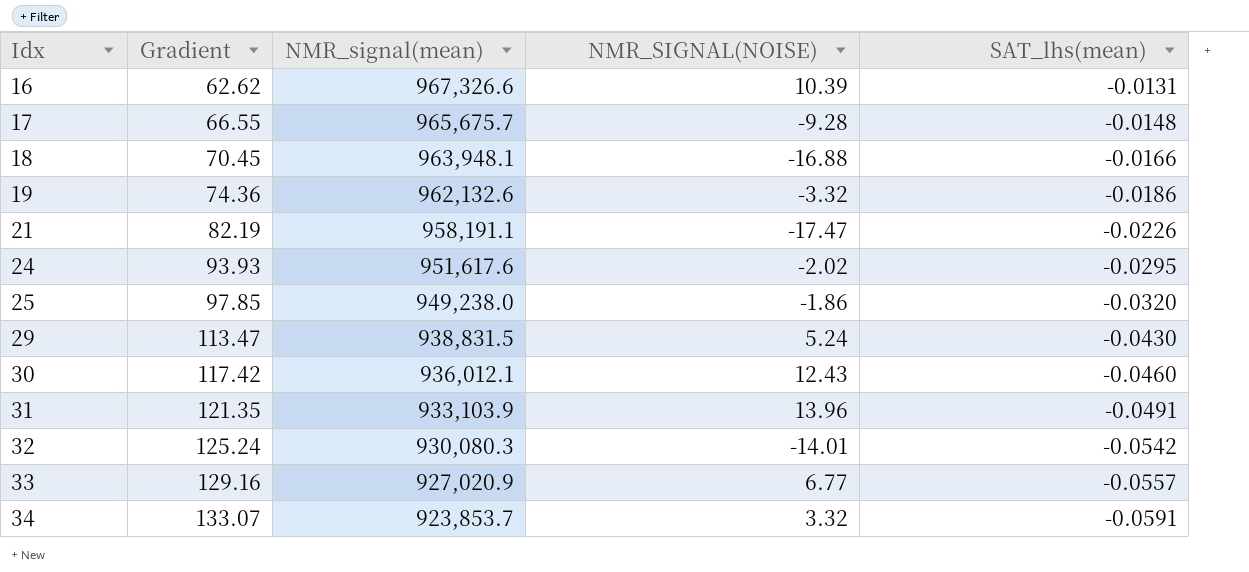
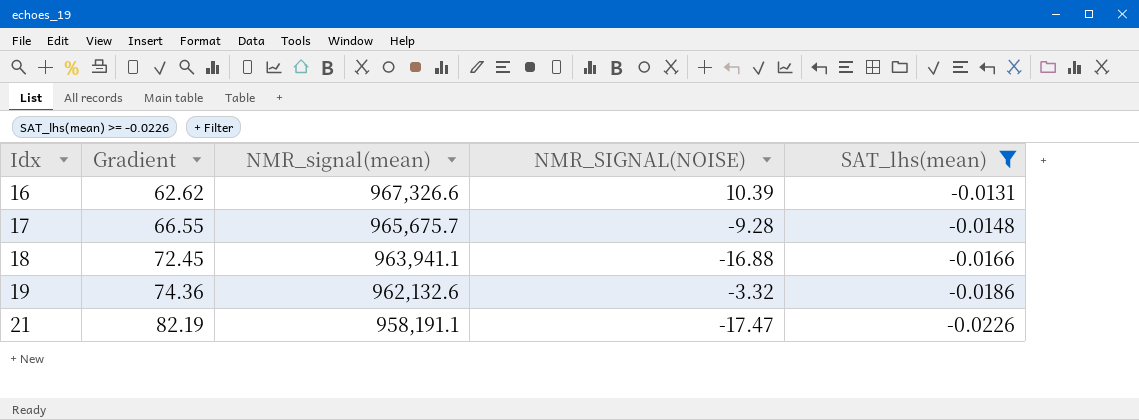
filter: none -> SAT_lhs(mean) >= -0.0226
18 | Gradient: 70.45 -> 72.45
18 | NMR_signal(mean): 963,948.1 -> 963,941.1

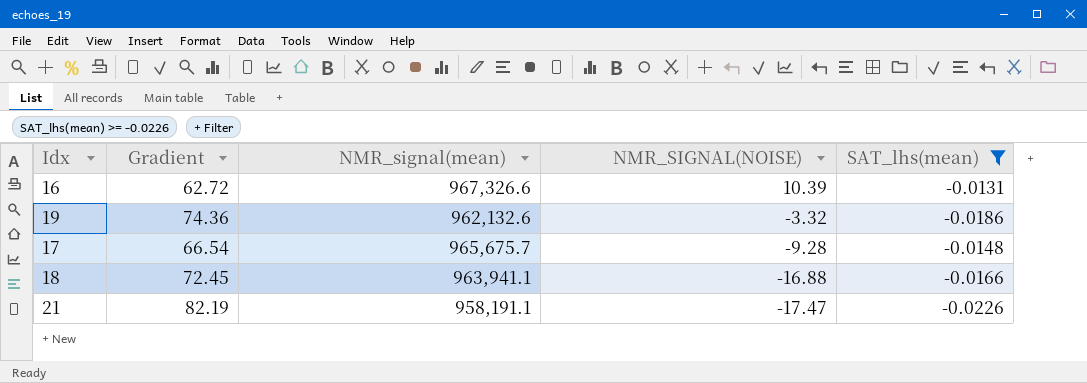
row order: Idx ascending -> NMR_SIGNAL(NOISE) descending
16 | Gradient: 62.62 -> 62.72
17 | Gradient: 66.55 -> 66.54

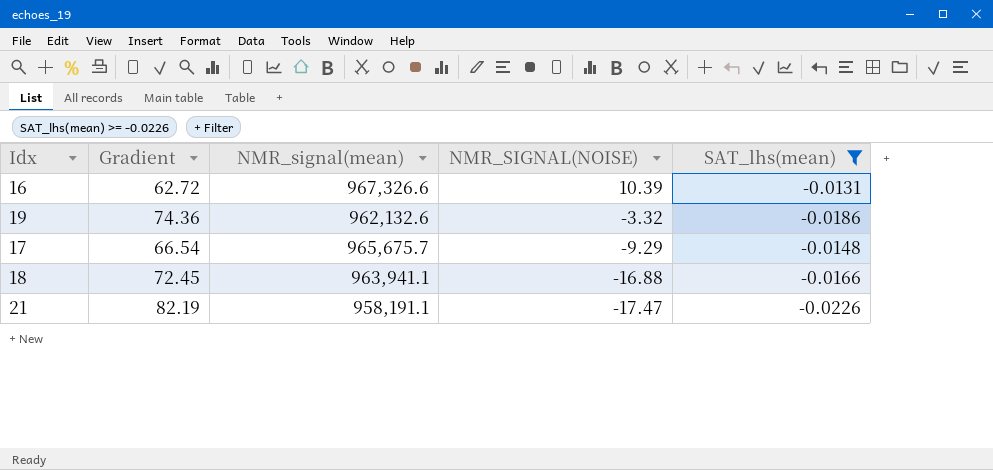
17 | NMR_SIGNAL(NOISE): -9.28 -> -9.29

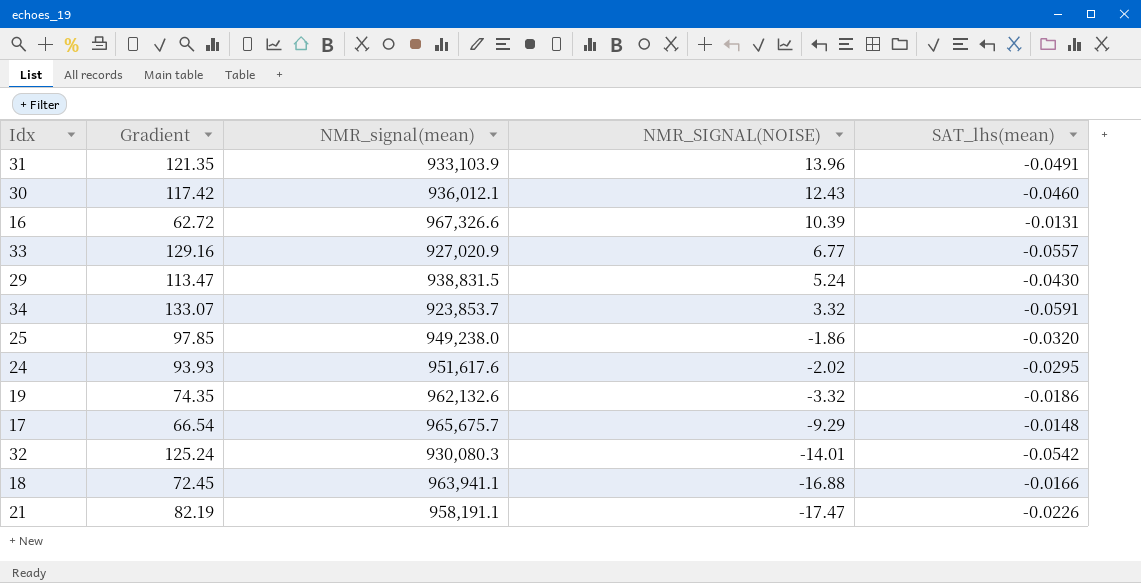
filter: SAT_lhs(mean) >= -0.0226 -> none
19 | Gradient: 74.36 -> 74.35

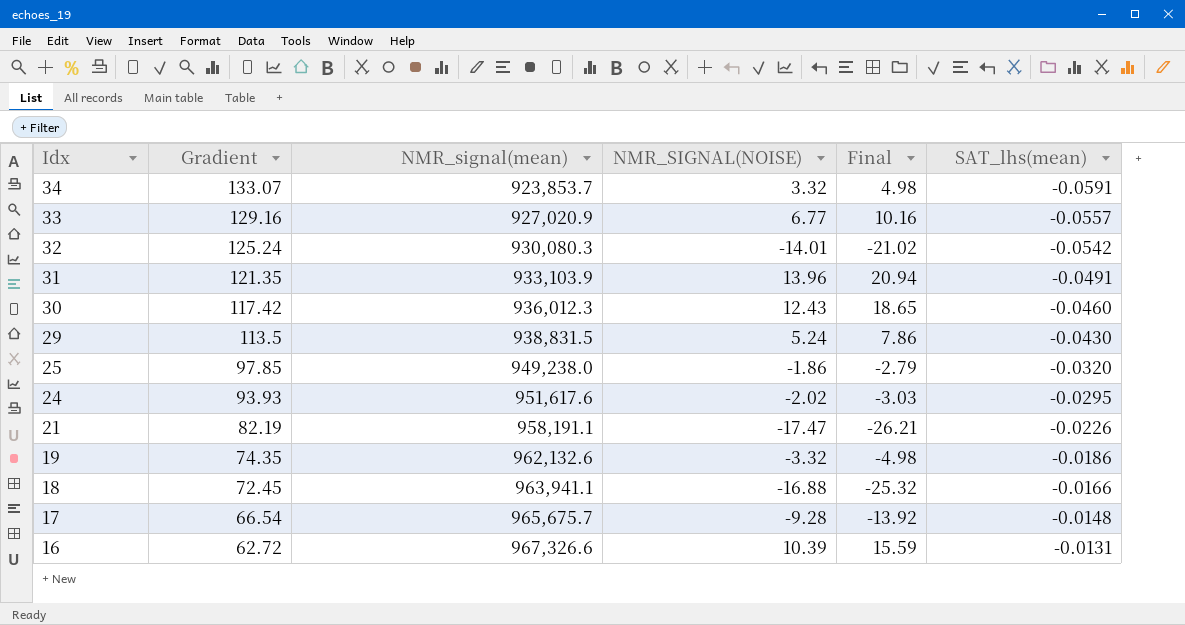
row order: NMR_SIGNAL(NOISE) descending -> Idx descending
column Final | formula: none -> [NMR_SIGNAL(NOISE)] * 1.5
30 | NMR_signal(mean): 936,012.1 -> 936,012.3
29 | Gradient: 113.47 -> 113.5
17 | NMR_SIGNAL(NOISE): -9.29 -> -9.28

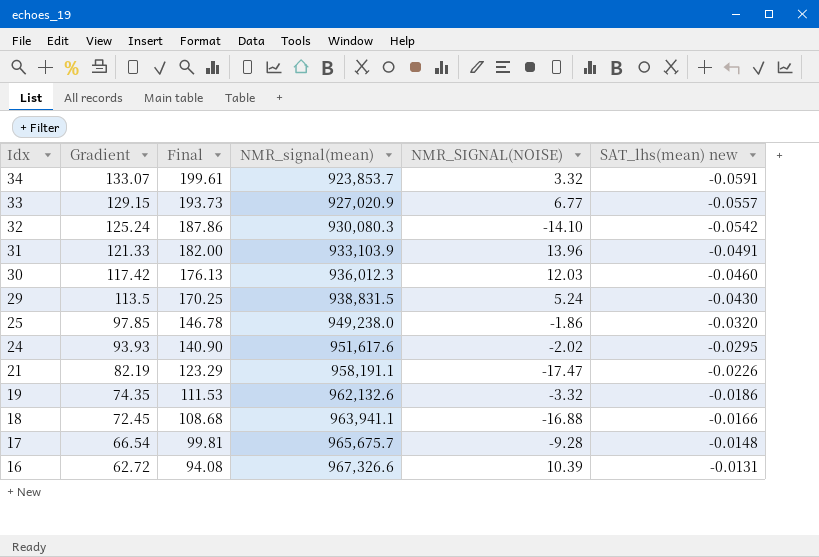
column Final | formula: [NMR_SIGNAL(NOISE)] * 1.5 -> [Gradient] * 1.5
column Final | position: 5 -> 3
column name: SAT_lhs(mean) -> SAT_lhs(mean) new
33 | Gradient: 129.16 -> 129.15
32 | NMR_SIGNAL(NOISE): -14.01 -> -14.10
31 | Gradient: 121.35 -> 121.33
30 | NMR_SIGNAL(NOISE): 12.43 -> 12.03

